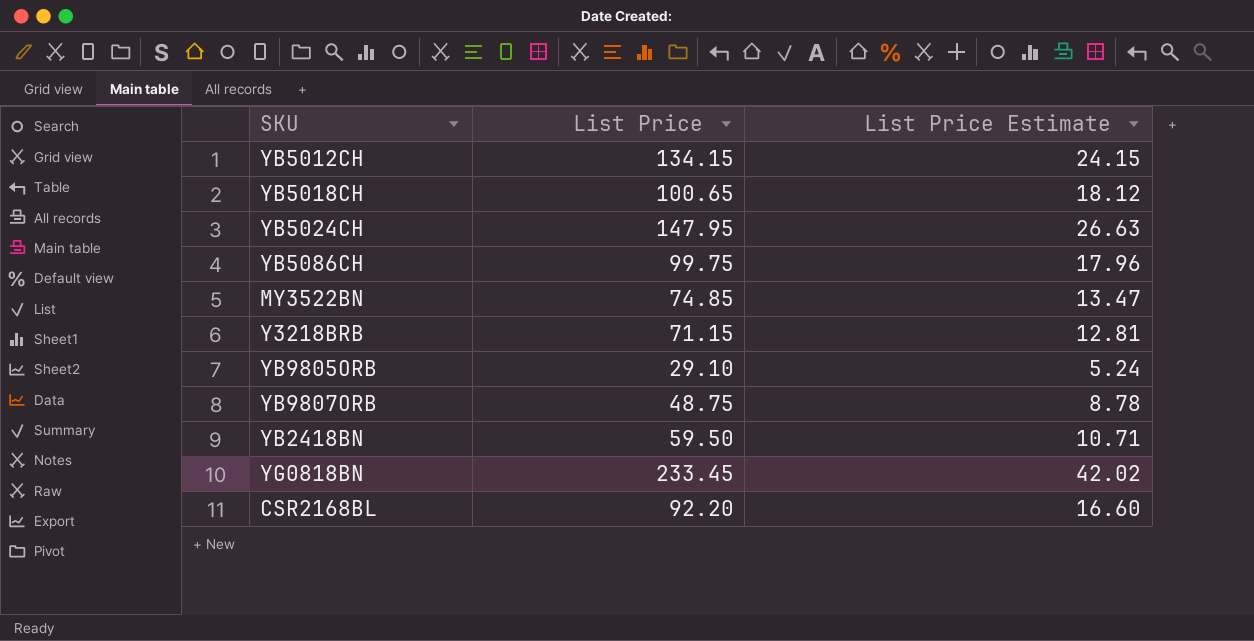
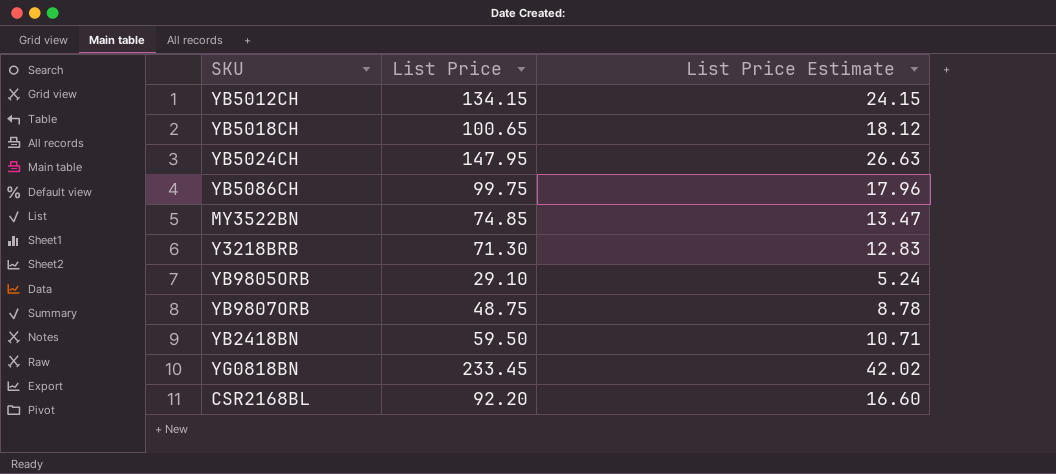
Y3218BRB | List Price: 71.15 -> 71.30
Y3218BRB | List Price Estimate: 12.81 -> 12.83

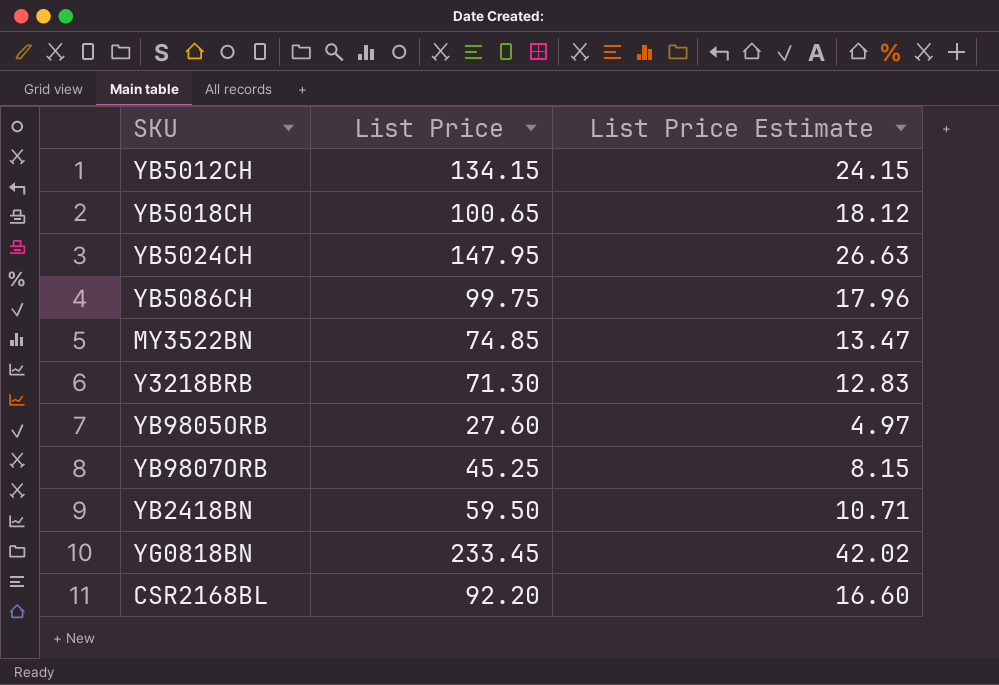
YB9805ORB | List Price: 29.10 -> 27.60
YB9805ORB | List Price Estimate: 5.24 -> 4.97
YB9807ORB | List Price: 48.75 -> 45.25
YB9807ORB | List Price Estimate: 8.78 -> 8.15

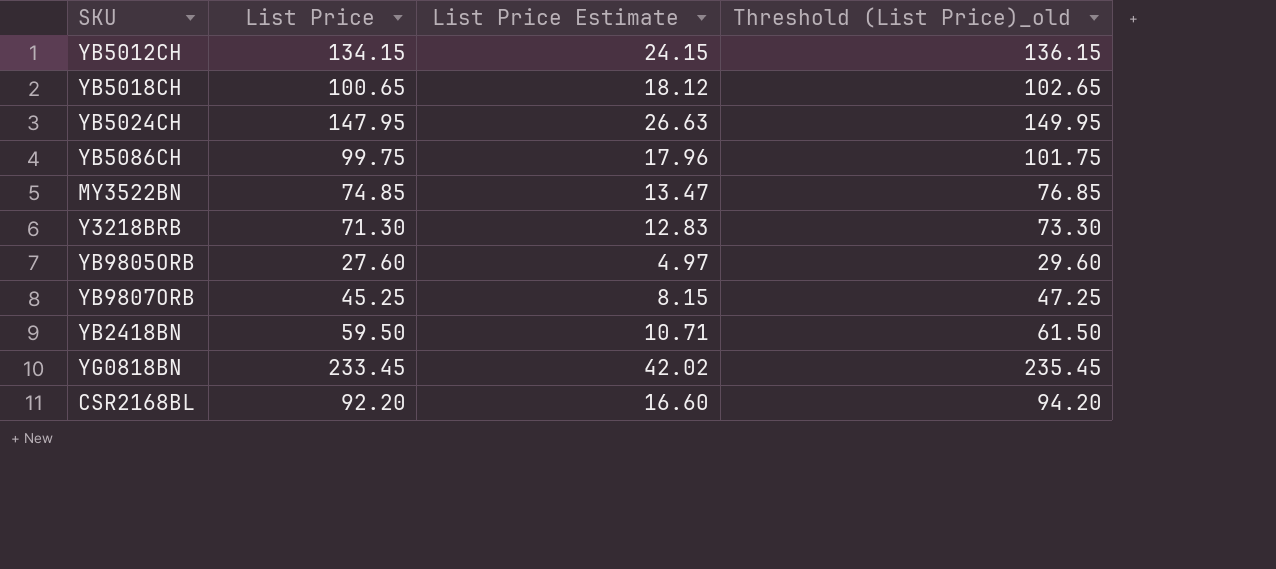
column Threshold (List Price)_old | formula: none -> [List Price] + 2

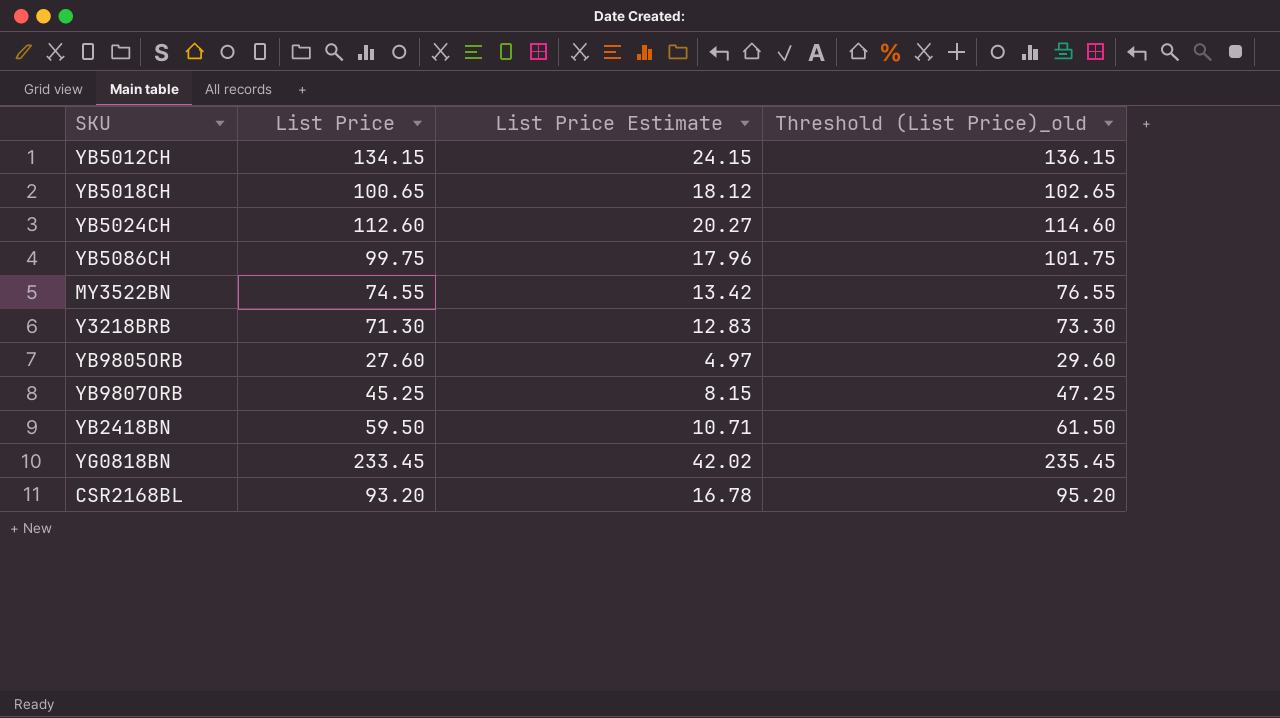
YB5024CH | List Price: 147.95 -> 112.60
YB5024CH | List Price Estimate: 26.63 -> 20.27
YB5024CH | Threshold (List Price)_old: 149.95 -> 114.60
MY3522BN | List Price: 74.85 -> 74.55
MY3522BN | List Price Estimate: 13.47 -> 13.42
MY3522BN | Threshold (List Price)_old: 76.85 -> 76.55
CSR2168BL | List Price: 92.20 -> 93.20
CSR2168BL | List Price Estimate: 16.60 -> 16.78
CSR2168BL | Threshold (List Price)_old: 94.20 -> 95.20

